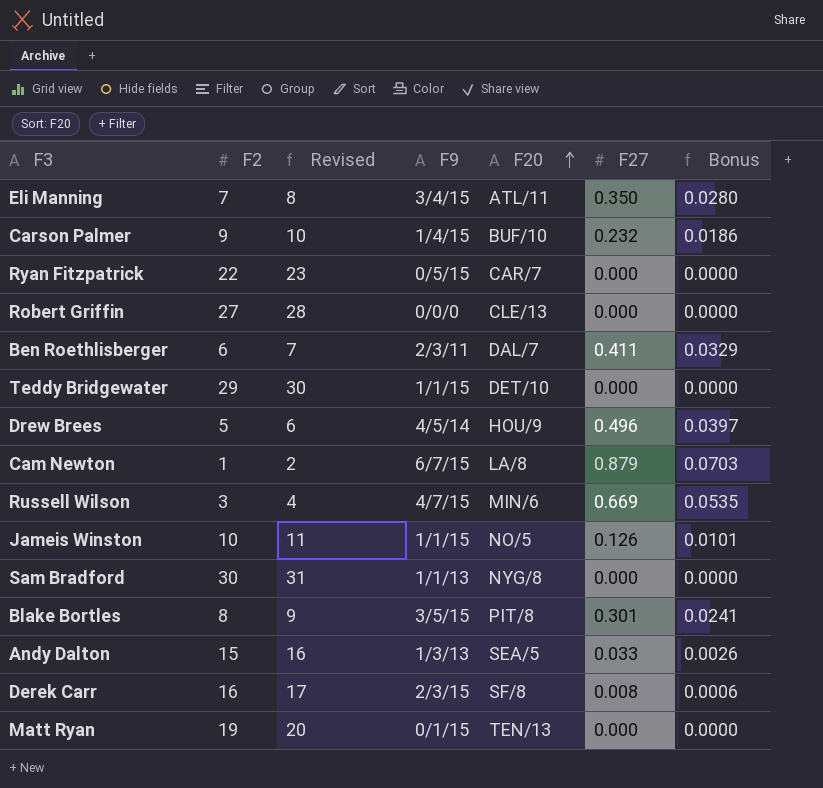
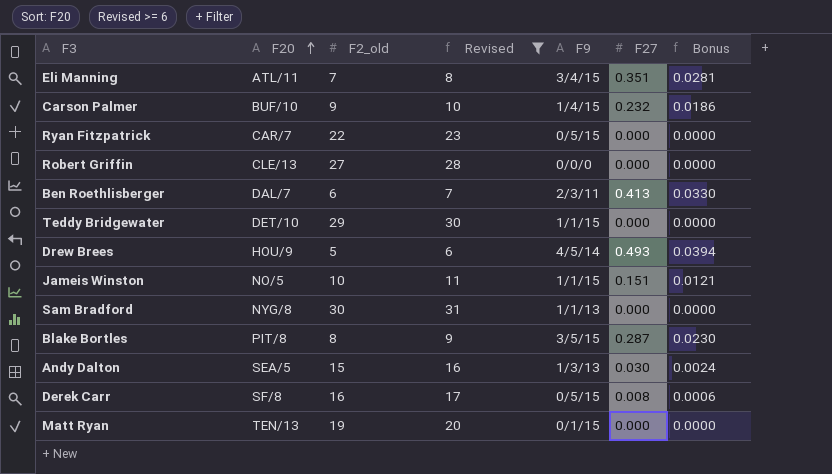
filter: none -> Revised >= 6
column F20 | position: 5 -> 2
column name: F2 -> F2_old
Eli Manning | F27: 0.350 -> 0.351
Eli Manning | Bonus: 0.0280 -> 0.0281
Ben Roethlisberger | F27: 0.411 -> 0.413
Ben Roethlisberger | Bonus: 0.0329 -> 0.0330
Drew Brees | F27: 0.496 -> 0.493
Drew Brees | Bonus: 0.0397 -> 0.0394
Jameis Winston | F27: 0.126 -> 0.151
Jameis Winston | Bonus: 0.0101 -> 0.0121
Blake Bortles | F27: 0.301 -> 0.287
Blake Bortles | Bonus: 0.0241 -> 0.0230
Andy Dalton | F27: 0.033 -> 0.030
Andy Dalton | Bonus: 0.0026 -> 0.0024
Derek Carr | F9: 2/3/15 -> 0/5/15

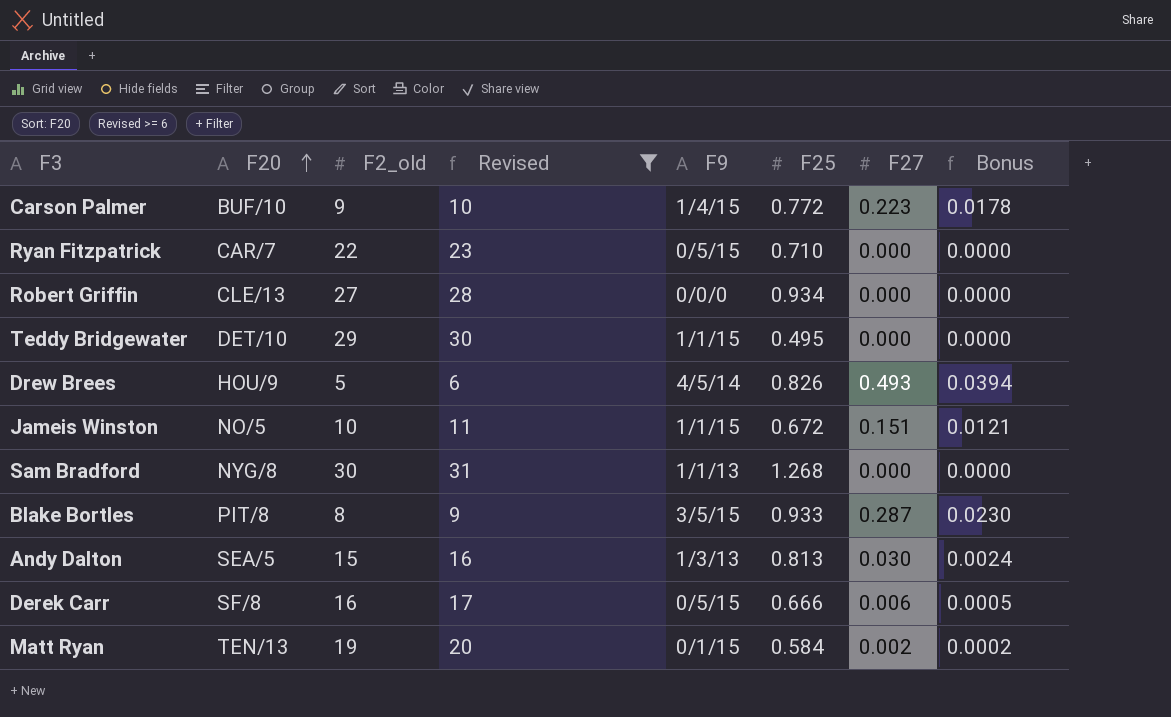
column F25 | position: none -> 6
row Eli Manning: ATL/11 | 7 | 8 | 3/4/15 | 0.351 | 0.0281 -> none
row Ben Roethlisberger: DAL/7 | 6 | 7 | 2/3/11 | 0.413 | 0.0330 -> none
Carson Palmer | F27: 0.232 -> 0.223
Carson Palmer | Bonus: 0.0186 -> 0.0178
Derek Carr | F27: 0.008 -> 0.006
Derek Carr | Bonus: 0.0006 -> 0.0005
Matt Ryan | F27: 0.000 -> 0.002
Matt Ryan | Bonus: 0.0000 -> 0.0002

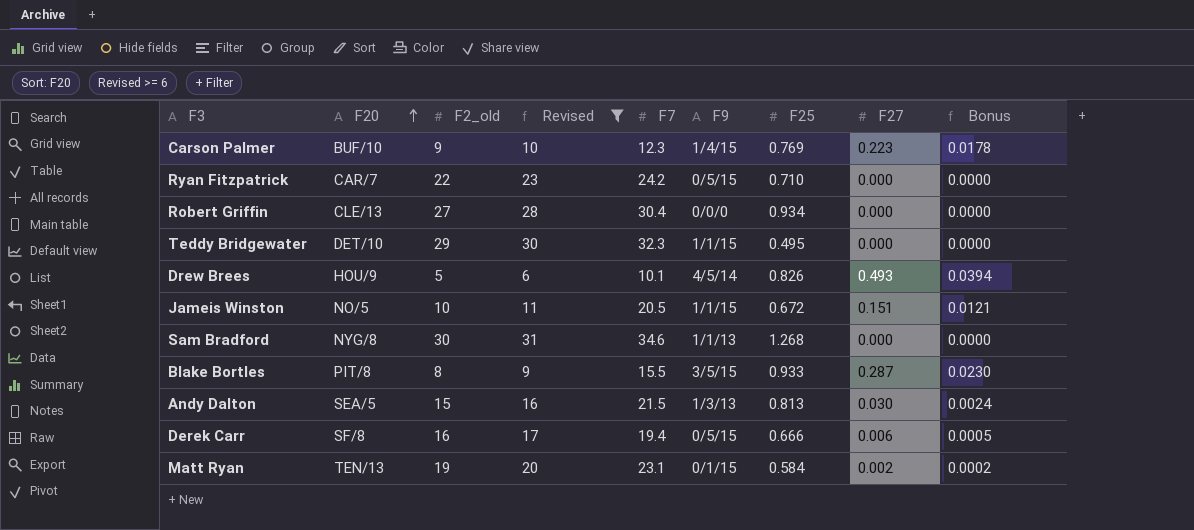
column F7 | position: none -> 5
Carson Palmer | F25: 0.772 -> 0.769

